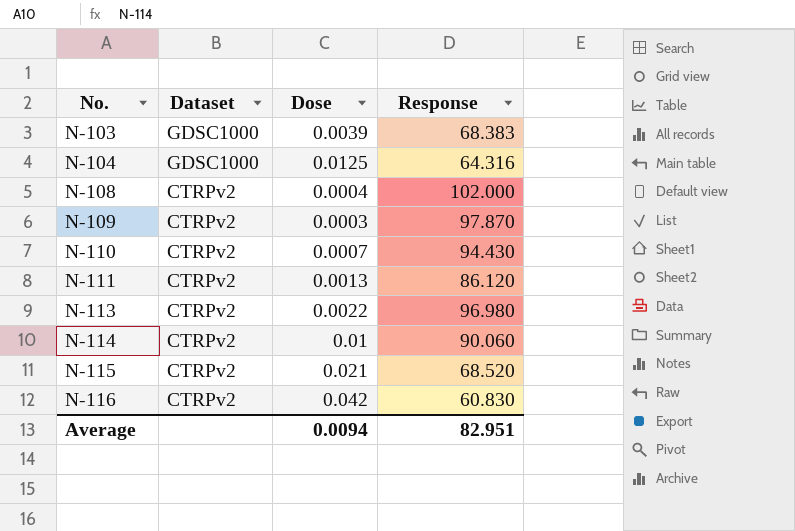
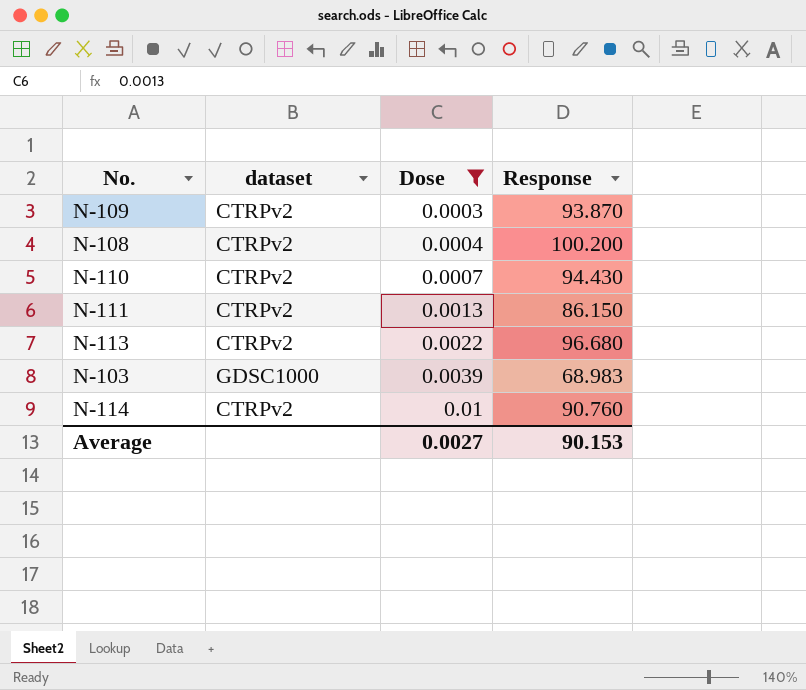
filter: none -> Dose <= 0.01
row order: No. ascending -> Dose ascending
column name: Dataset -> dataset
N-109 | Response: 97.870 -> 93.870
N-108 | Response: 102.000 -> 100.200
N-111 | Response: 86.120 -> 86.150
N-113 | Response: 96.980 -> 96.680
N-103 | Response: 68.383 -> 68.983
N-114 | Response: 90.060 -> 90.760
Average | Dose: 0.0094 -> 0.0027
Average | Response: 82.951 -> 90.153

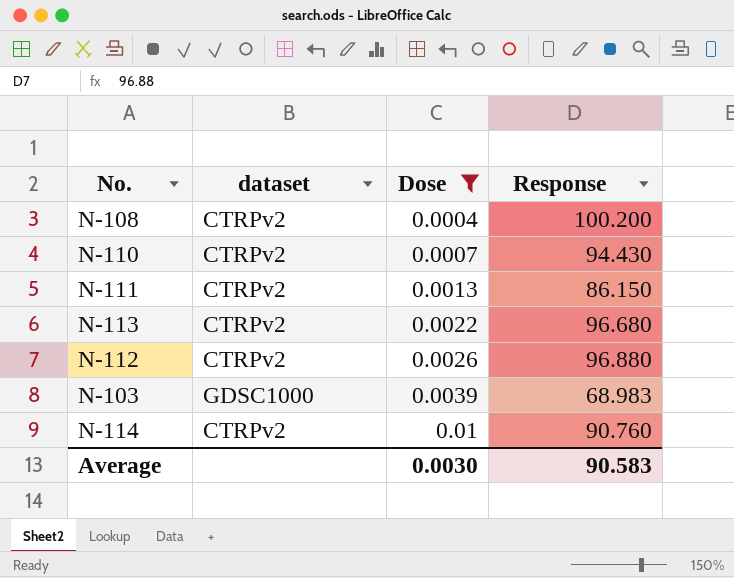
row N-109: CTRPv2 | 0.0003 | 93.870 -> none
row N-112: none -> CTRPv2 | 0.0026 | 96.880
Average | Dose: 0.0027 -> 0.0030
Average | Response: 90.153 -> 90.583

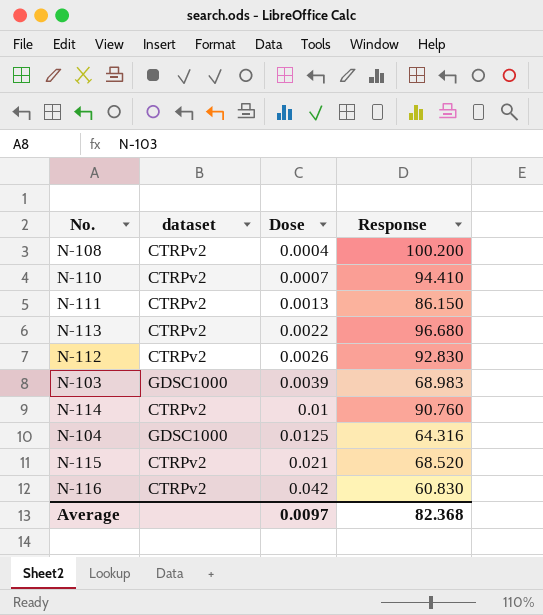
filter: Dose <= 0.01 -> none
N-110 | Response: 94.430 -> 94.410
N-112 | Response: 96.880 -> 92.830
Average | Dose: 0.0030 -> 0.0097
Average | Response: 90.583 -> 82.368

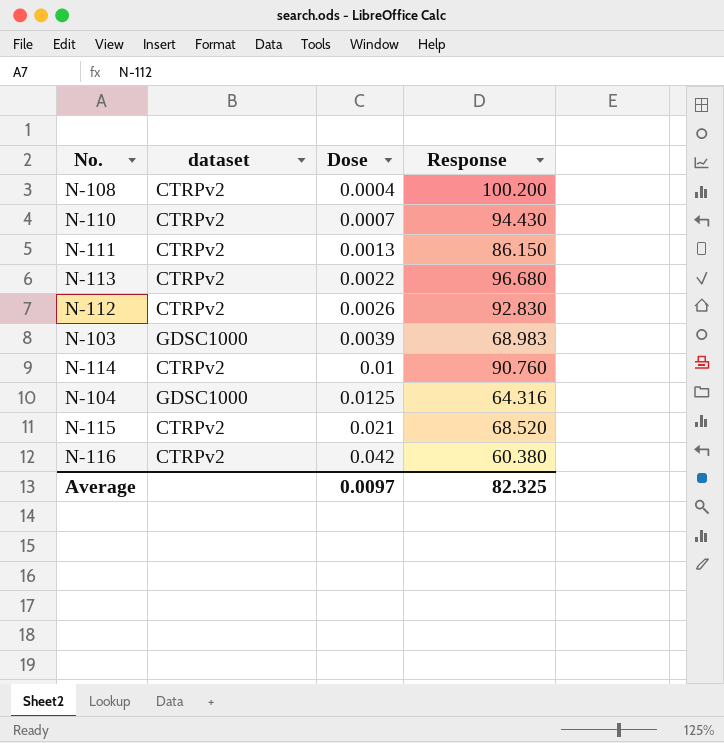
N-110 | Response: 94.410 -> 94.430
N-116 | Response: 60.830 -> 60.380
Average | Response: 82.368 -> 82.325

